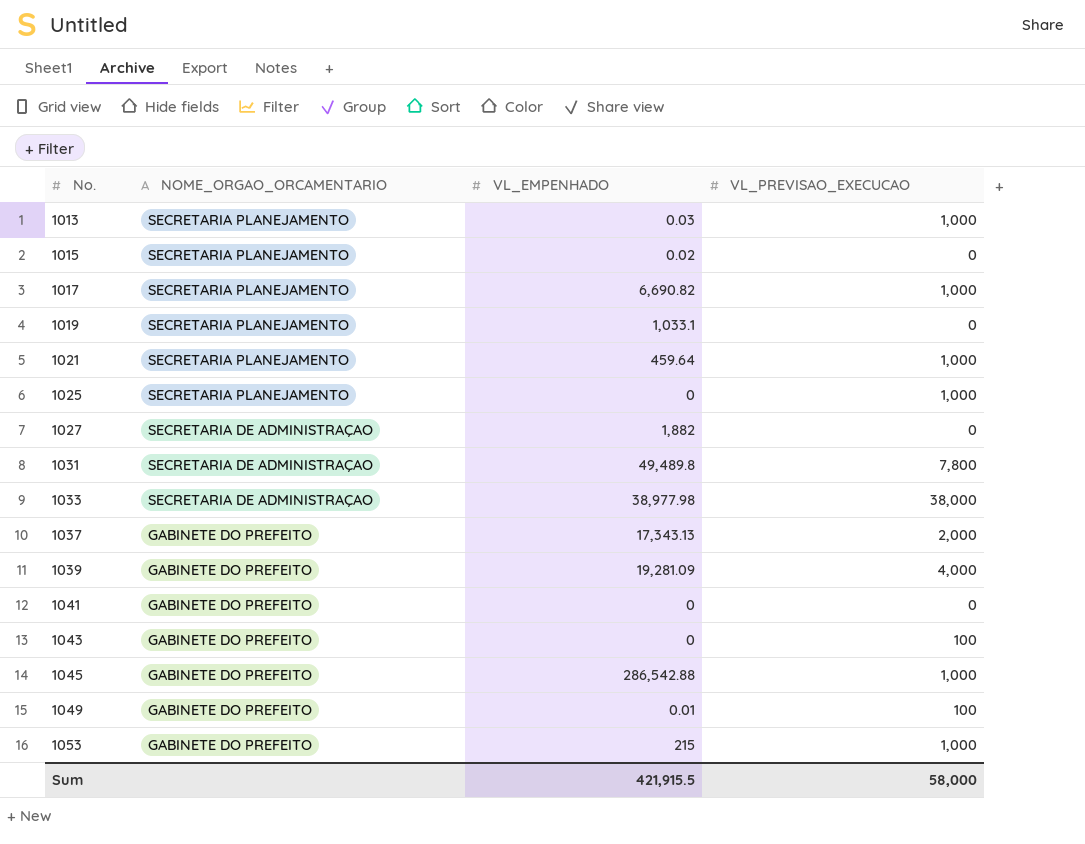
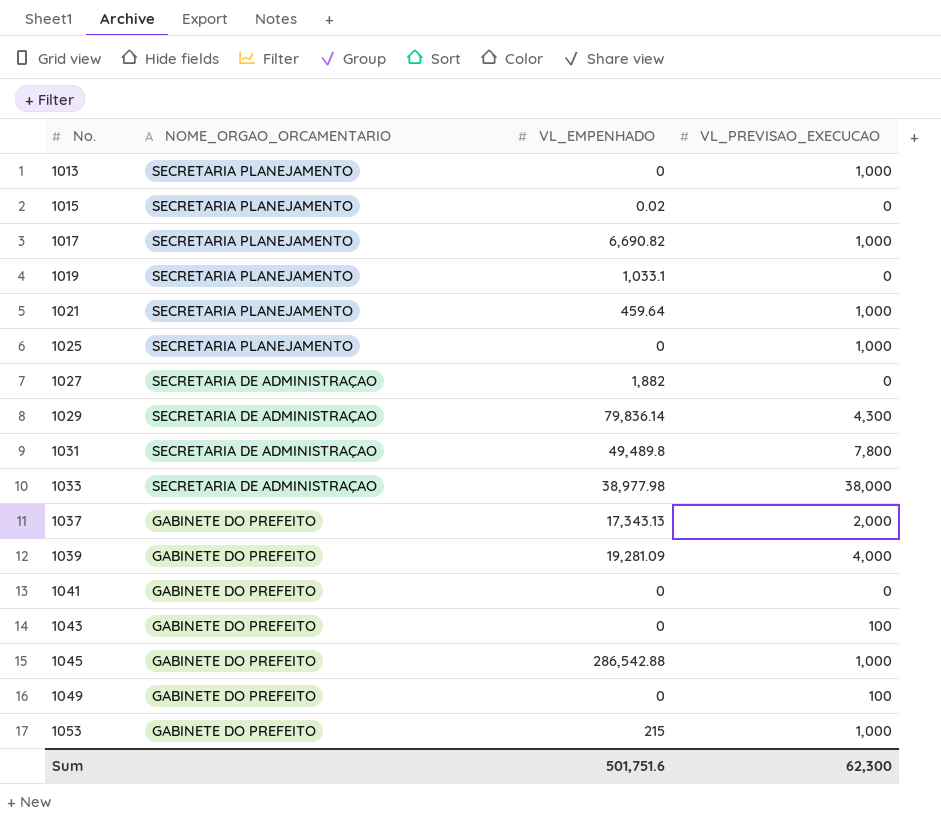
1013 | VL_EMPENHADO: 0.03 -> 0
row 1029: none -> SECRETARIA DE ADMINISTRAÇAO | 79,836.14 | 4,300
1049 | VL_EMPENHADO: 0.01 -> 0
Sum | VL_EMPENHADO: 421,915.5 -> 501,751.6
Sum | VL_PREVISAO_EXECUCAO: 58,000 -> 62,300

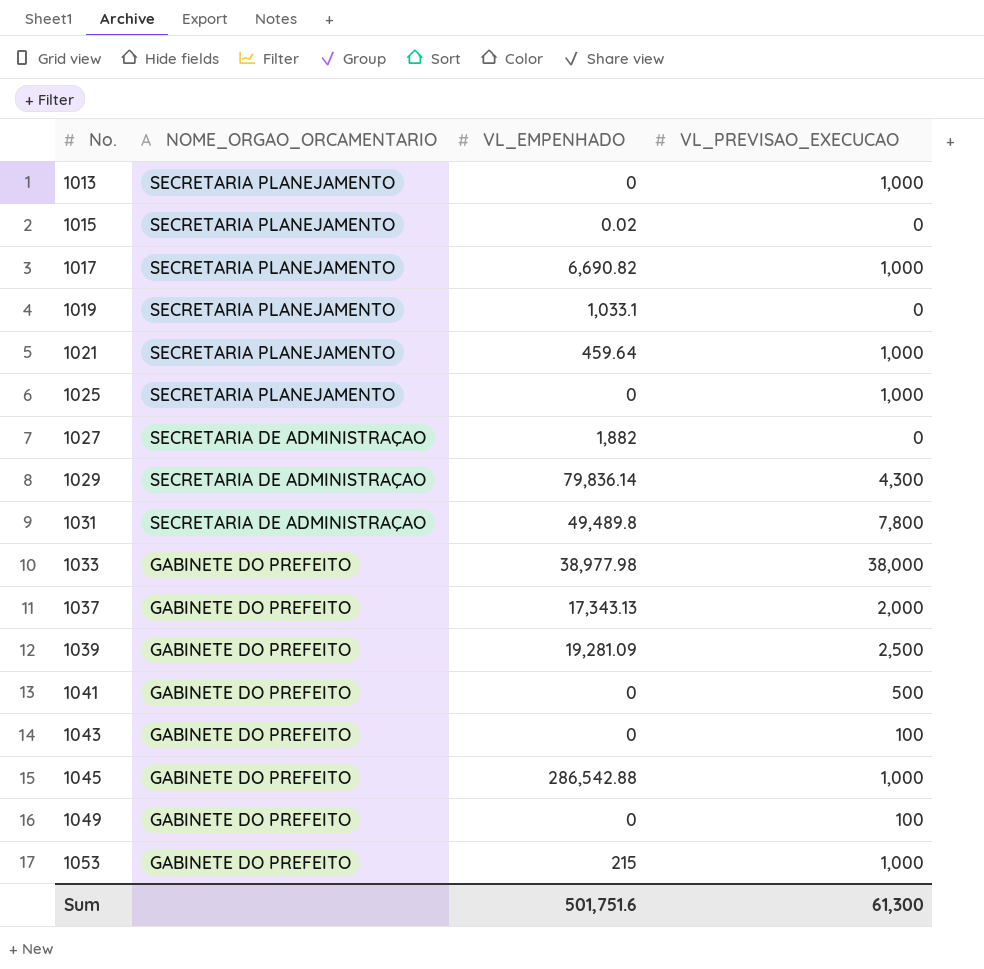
1033 | NOME_ORGAO_ORCAMENTARIO: SECRETARIA DE ADMINISTRAÇAO -> GABINETE DO PREFEITO
1039 | VL_PREVISAO_EXECUCAO: 4,000 -> 2,500
1041 | VL_PREVISAO_EXECUCAO: 0 -> 500
Sum | VL_PREVISAO_EXECUCAO: 62,300 -> 61,300

